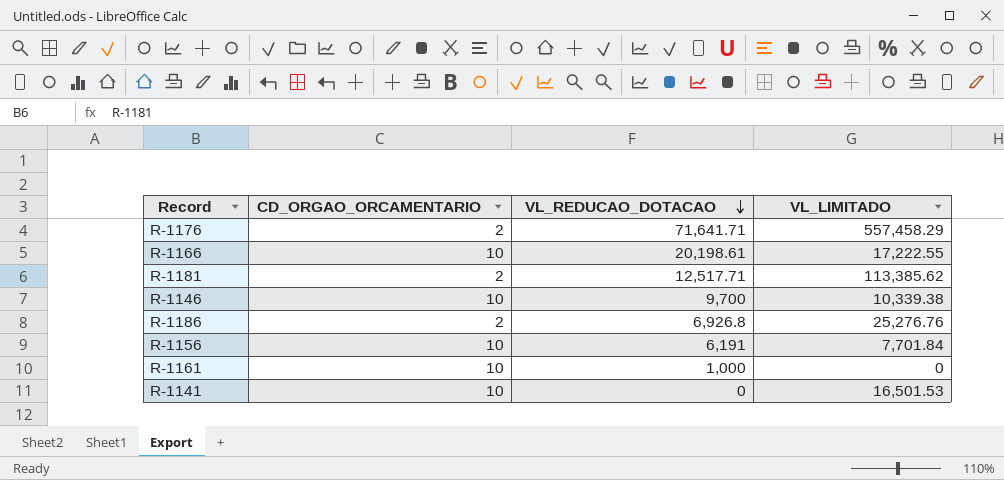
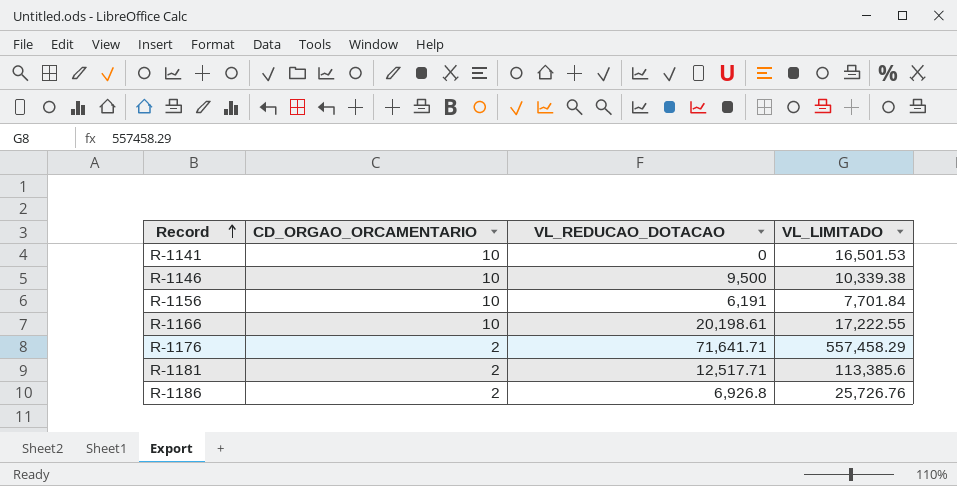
row order: VL_REDUCAO_DOTACAO descending -> Record ascending
row R-1161: 10 | 1,000 | 0 -> none
R-1146 | VL_REDUCAO_DOTACAO: 9,700 -> 9,500
R-1181 | VL_LIMITADO: 113,385.62 -> 113,385.6
R-1186 | VL_LIMITADO: 25,276.76 -> 25,726.76

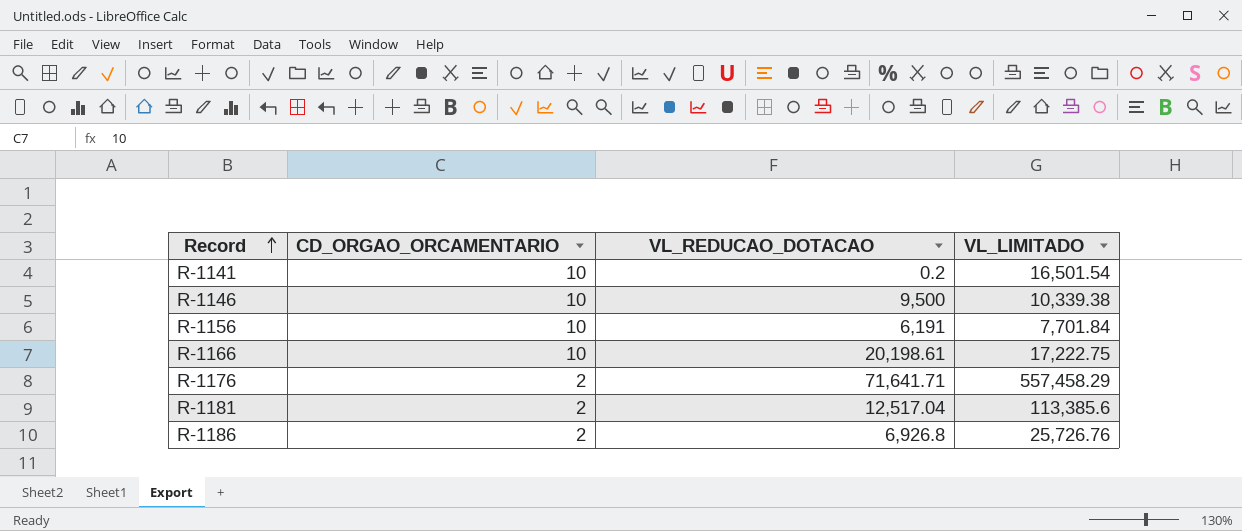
R-1141 | VL_REDUCAO_DOTACAO: 0 -> 0.2
R-1141 | VL_LIMITADO: 16,501.53 -> 16,501.54
R-1166 | VL_LIMITADO: 17,222.55 -> 17,222.75
R-1181 | VL_REDUCAO_DOTACAO: 12,517.71 -> 12,517.04

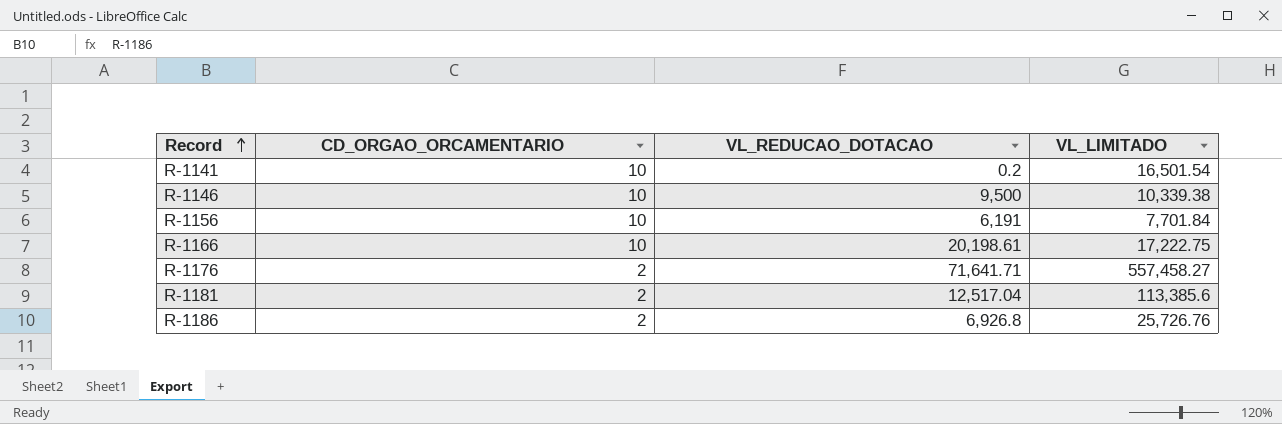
R-1176 | VL_LIMITADO: 557,458.29 -> 557,458.27

